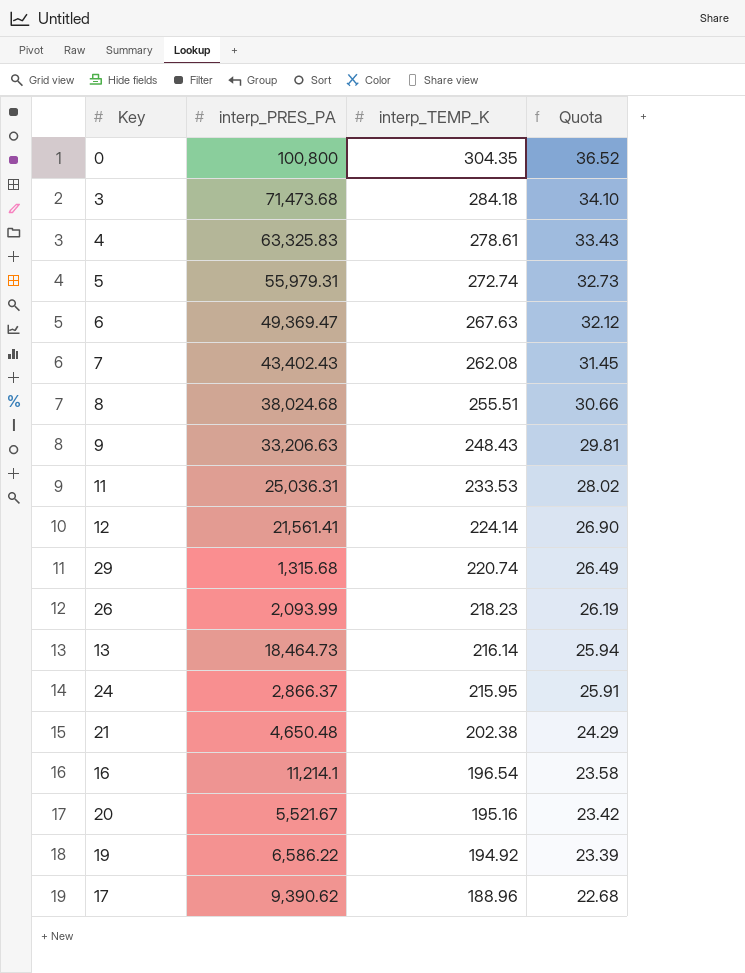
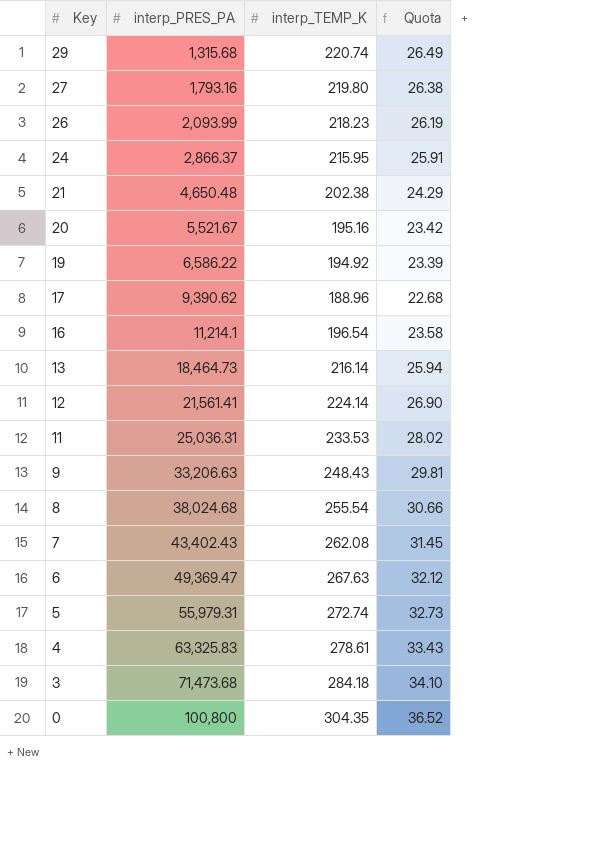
row order: interp_TEMP_K descending -> Key descending
row 27: none -> 1,793.16 | 219.80 | 26.38
8 | interp_TEMP_K: 255.51 -> 255.54

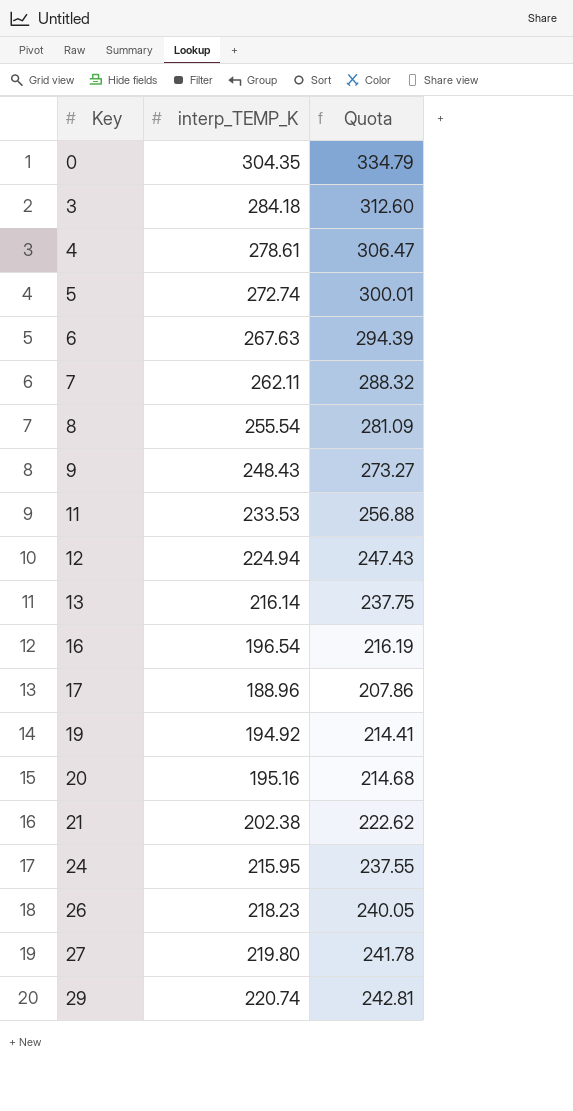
row order: Key descending -> Key ascending
column interp_PRES_PA | position: 2 -> none
column Quota | formula: [interp_TEMP_K] * 0.12 -> [interp_TEMP_K] * 1.1
7 | interp_TEMP_K: 262.08 -> 262.11
12 | interp_TEMP_K: 224.14 -> 224.94

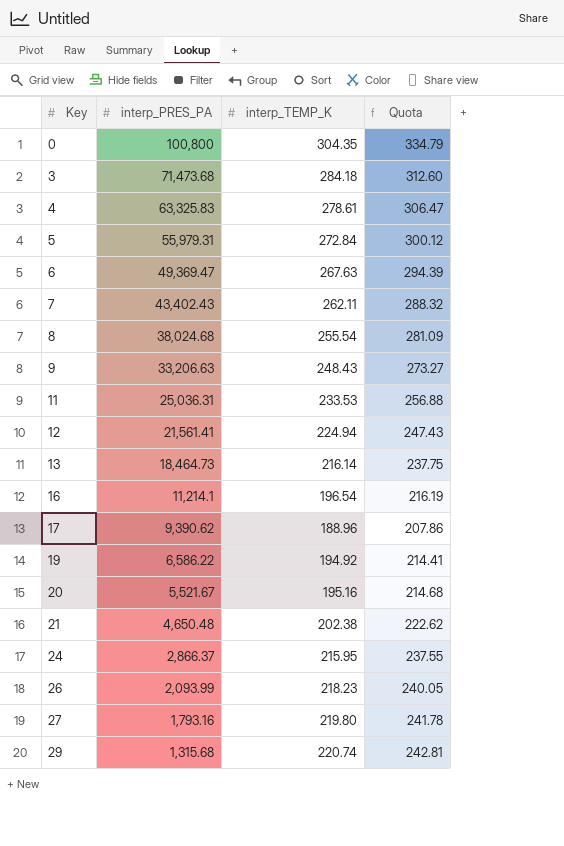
column interp_PRES_PA | position: none -> 2
5 | interp_TEMP_K: 272.74 -> 272.84
5 | Quota: 300.01 -> 300.12

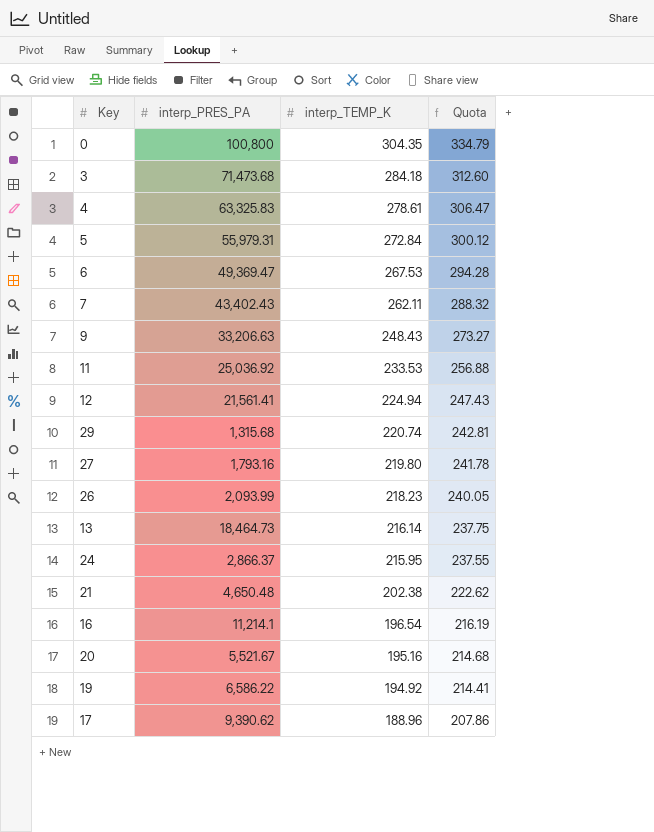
row order: Key ascending -> interp_TEMP_K descending
row 8: 38,024.68 | 255.54 | 281.09 -> none
6 | interp_TEMP_K: 267.63 -> 267.53
6 | Quota: 294.39 -> 294.28
11 | interp_PRES_PA: 25,036.31 -> 25,036.92

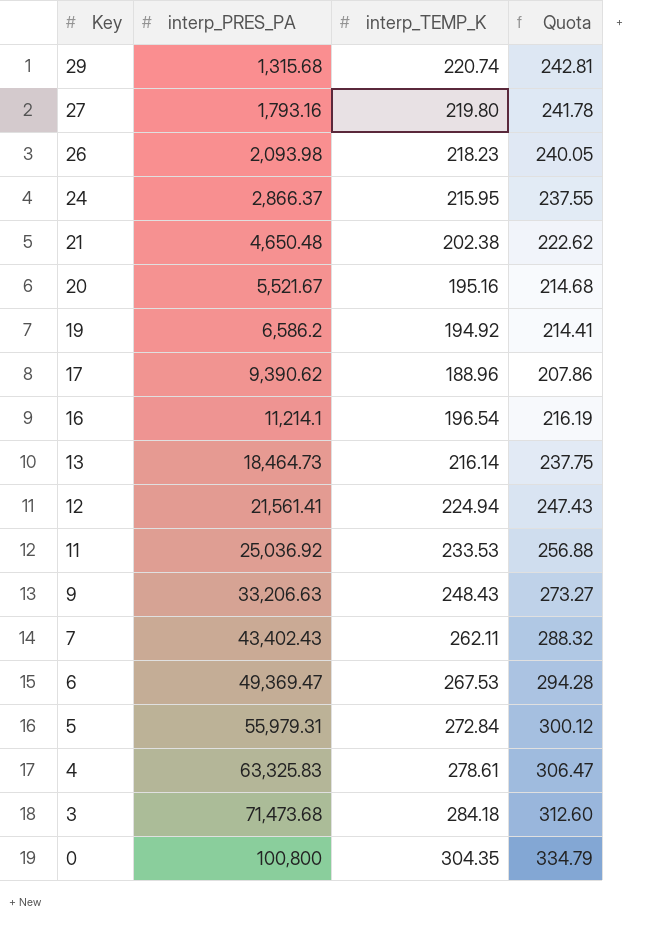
row order: interp_TEMP_K descending -> Key descending
26 | interp_PRES_PA: 2,093.99 -> 2,093.98
19 | interp_PRES_PA: 6,586.22 -> 6,586.2

